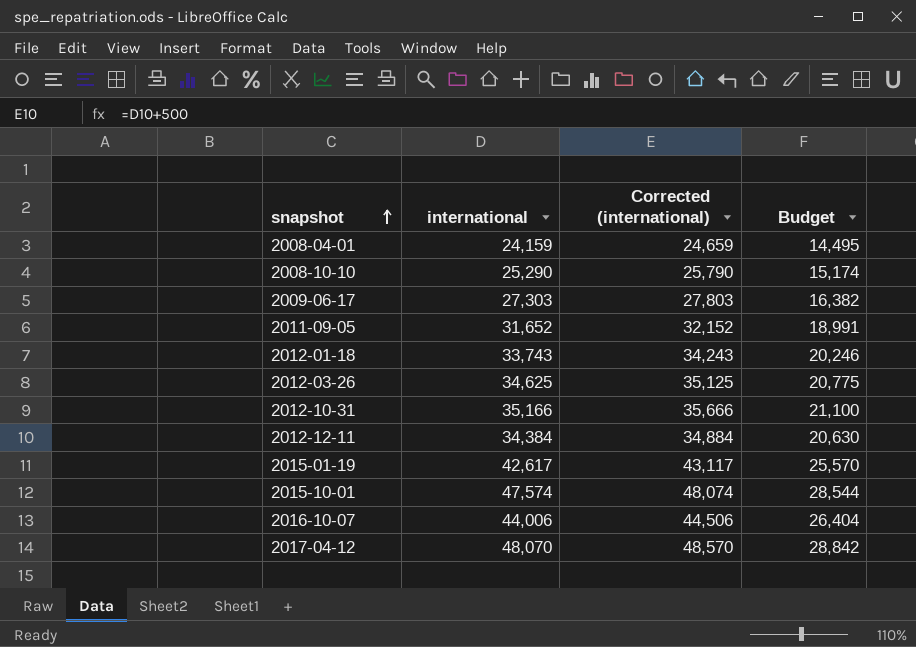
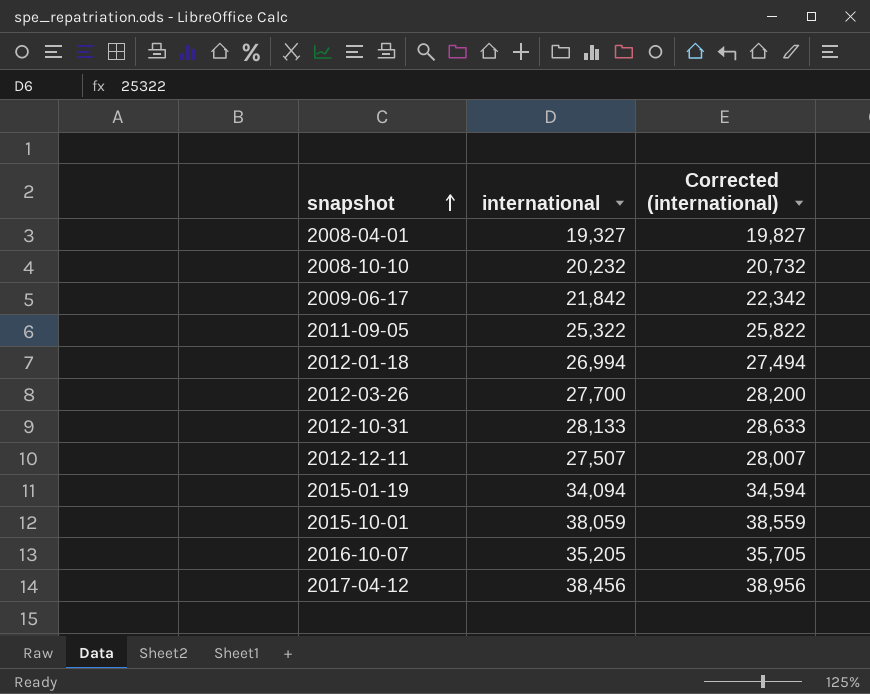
column Budget | formula: [international] * 0.6 -> none
2008-04-01 | international: 24,159 -> 19,327
2008-04-01 | Corrected (international): 24,659 -> 19,827
2008-10-10 | international: 25,290 -> 20,232
2008-10-10 | Corrected (international): 25,790 -> 20,732
2009-06-17 | international: 27,303 -> 21,842
2009-06-17 | Corrected (international): 27,803 -> 22,342
2011-09-05 | international: 31,652 -> 25,322
2011-09-05 | Corrected (international): 32,152 -> 25,822
2012-01-18 | international: 33,743 -> 26,994
2012-01-18 | Corrected (international): 34,243 -> 27,494
2012-03-26 | international: 34,625 -> 27,700
2012-03-26 | Corrected (international): 35,125 -> 28,200
2012-10-31 | international: 35,166 -> 28,133
2012-10-31 | Corrected (international): 35,666 -> 28,633
2012-12-11 | international: 34,384 -> 27,507
2012-12-11 | Corrected (international): 34,884 -> 28,007
2015-01-19 | international: 42,617 -> 34,094
2015-01-19 | Corrected (international): 43,117 -> 34,594
2015-10-01 | international: 47,574 -> 38,059
2015-10-01 | Corrected (international): 48,074 -> 38,559
2016-10-07 | international: 44,006 -> 35,205
2016-10-07 | Corrected (international): 44,506 -> 35,705
2017-04-12 | international: 48,070 -> 38,456
2017-04-12 | Corrected (international): 48,570 -> 38,956

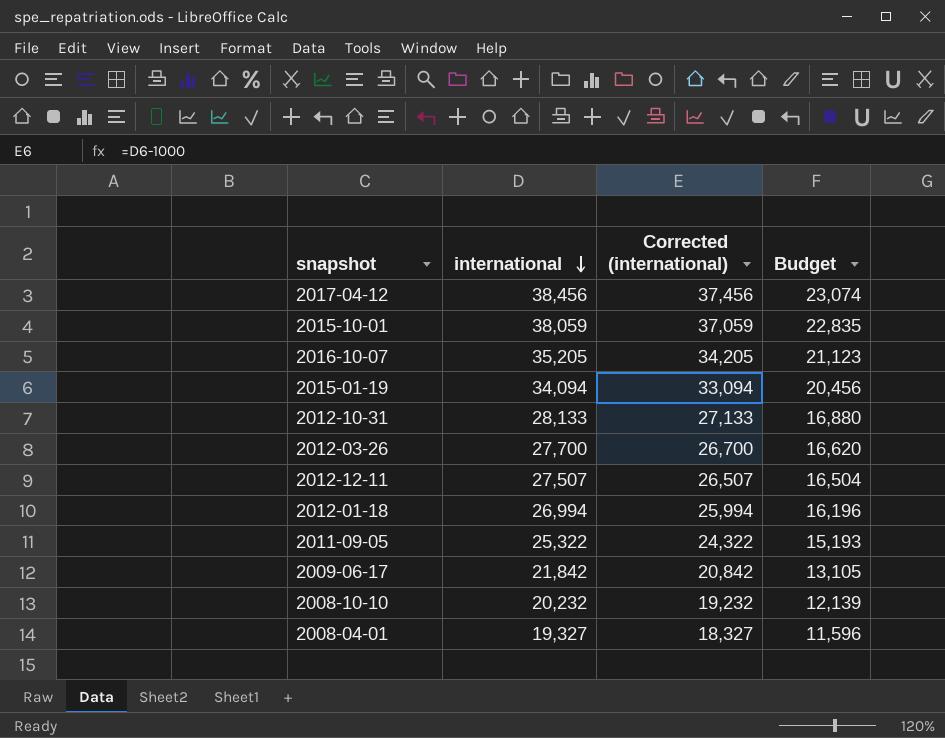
row order: snapshot ascending -> international descending
column Corrected (international) | formula: [international] + 500 -> [international] - 1000
column Budget | formula: none -> [international] * 0.6

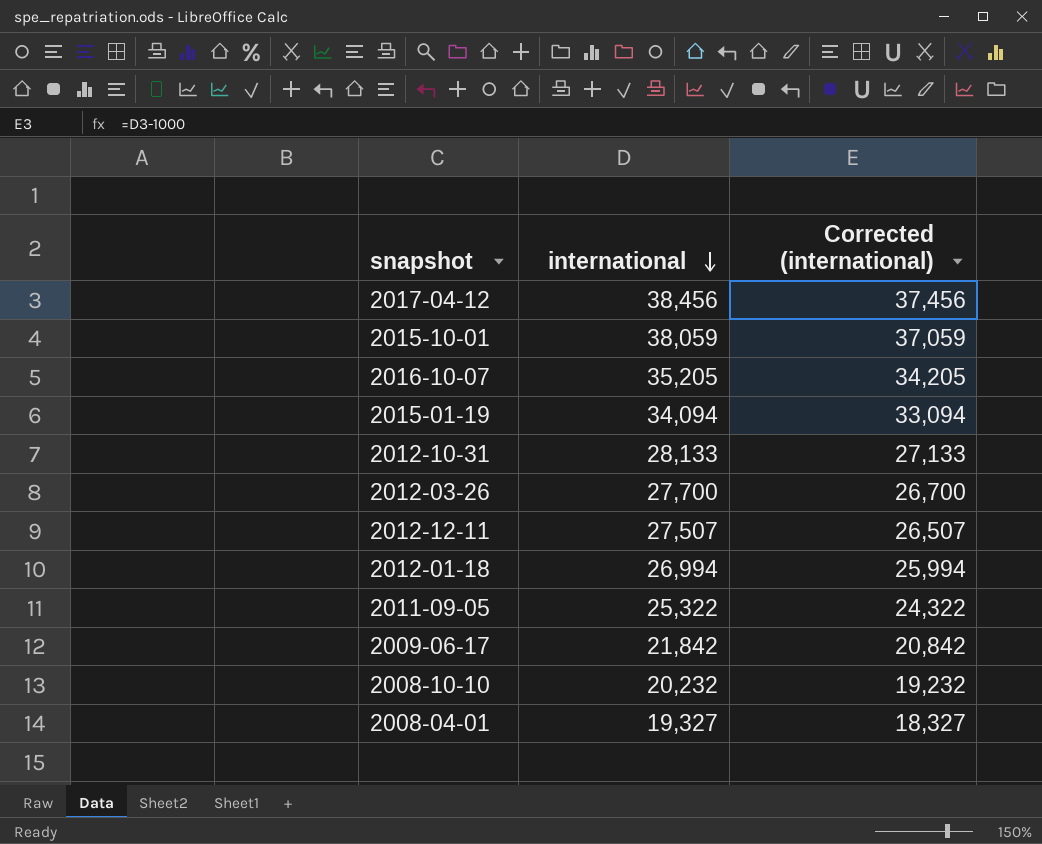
column Budget | formula: [international] * 0.6 -> none

